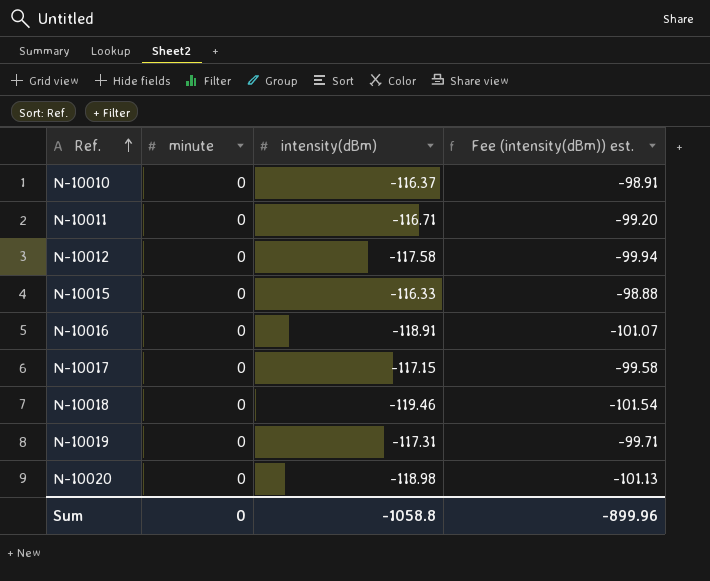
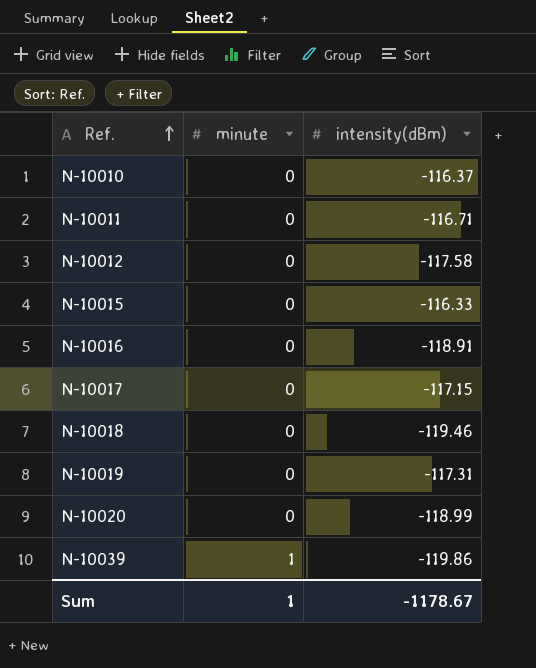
column Fee (intensity(dBm)) est. | formula: [intensity(dBm)] * 0.85 -> none
N-10020 | intensity(dBm): -118.98 -> -118.99
row N-10039: none -> 1 | -119.86
Sum | minute: 0 -> 1
Sum | intensity(dBm): -1058.8 -> -1178.67

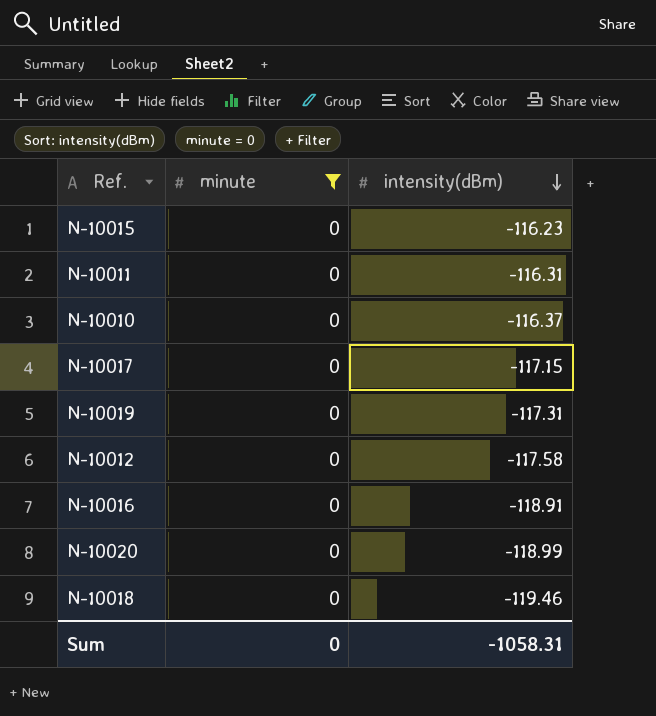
filter: none -> minute = 0
row order: Ref. ascending -> intensity(dBm) descending
N-10015 | intensity(dBm): -116.33 -> -116.23
N-10011 | intensity(dBm): -116.71 -> -116.31
Sum | minute: 1 -> 0
Sum | intensity(dBm): -1178.67 -> -1058.31

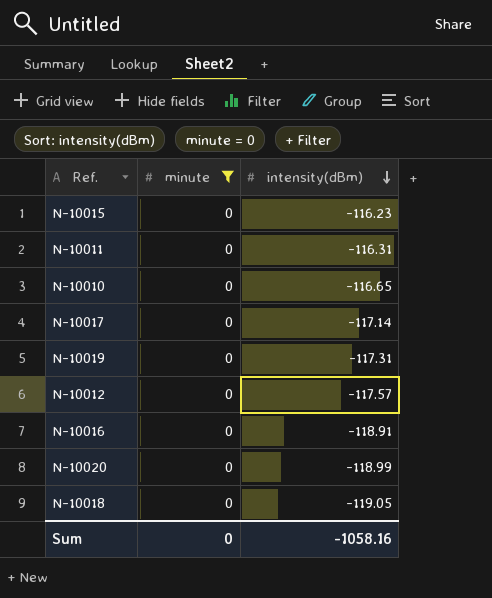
N-10010 | intensity(dBm): -116.37 -> -116.65
N-10017 | intensity(dBm): -117.15 -> -117.14
N-10012 | intensity(dBm): -117.58 -> -117.57
N-10018 | intensity(dBm): -119.46 -> -119.05
Sum | intensity(dBm): -1058.31 -> -1058.16

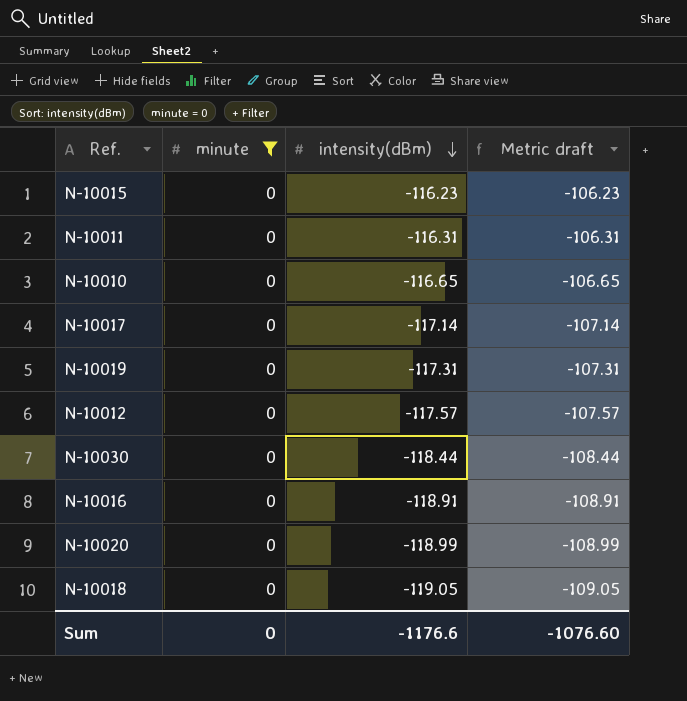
column Metric draft | formula: none -> [intensity(dBm)] + 10
row N-10030: none -> 0 | -118.44 | -108.44
Sum | intensity(dBm): -1058.16 -> -1176.6

